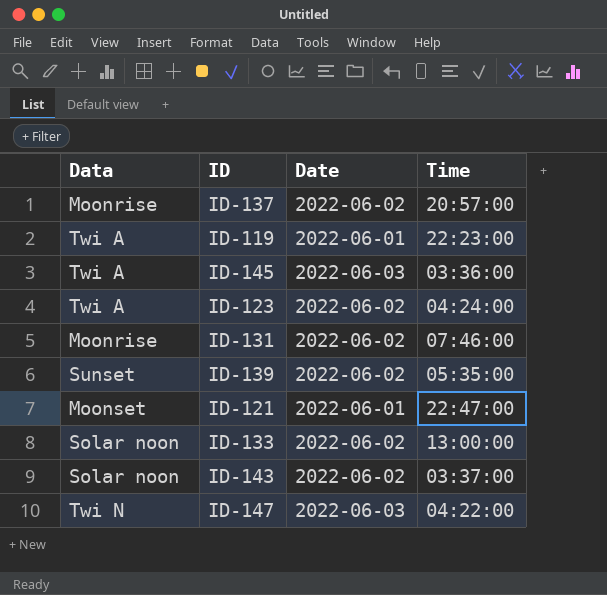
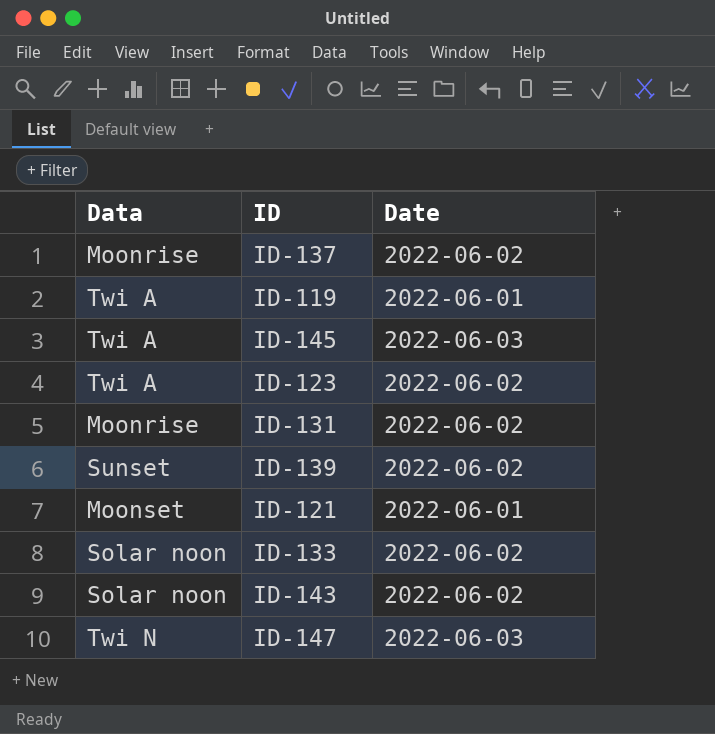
column Time | position: 4 -> none

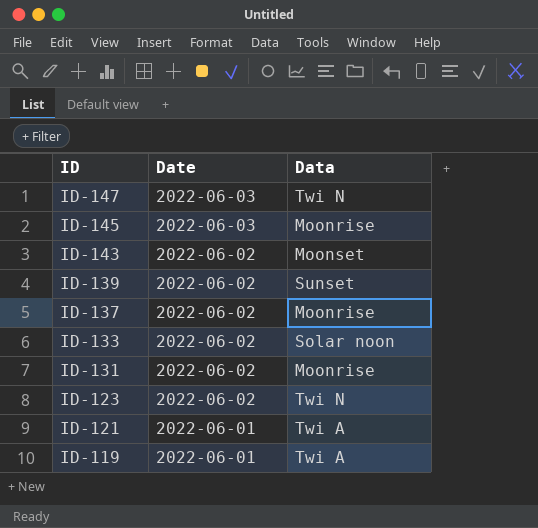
row order: none -> ID descending
column Data | position: 1 -> 3
ID-145 | Data: Twi A -> Moonrise
ID-143 | Data: Solar noon -> Moonset
ID-123 | Data: Twi A -> Twi N
ID-121 | Data: Moonset -> Twi A

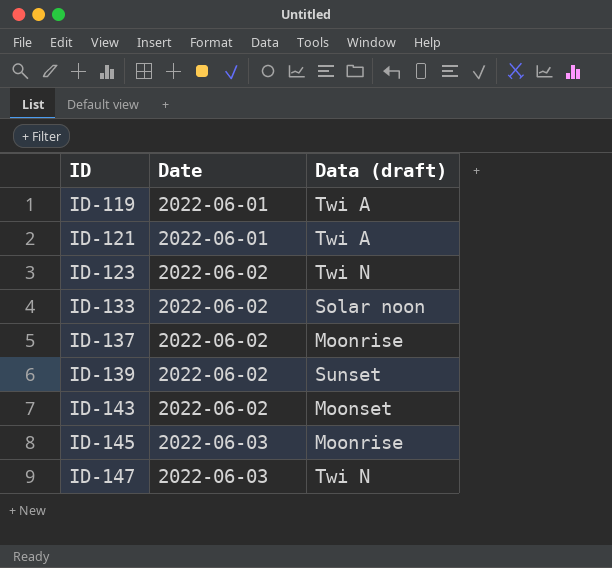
row order: ID descending -> ID ascending
column name: Data -> Data (draft)
row ID-131: 2022-06-02 | Moonrise -> none

